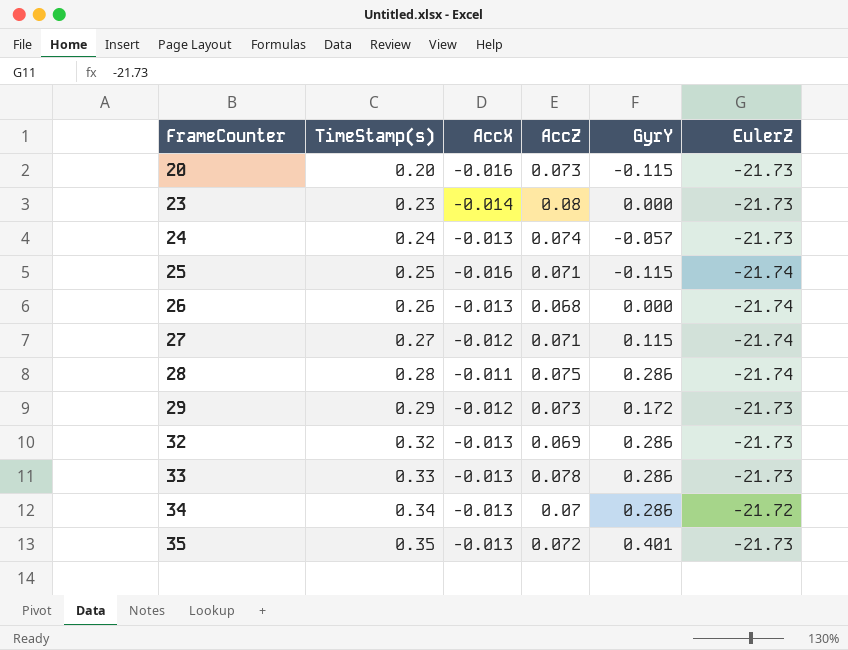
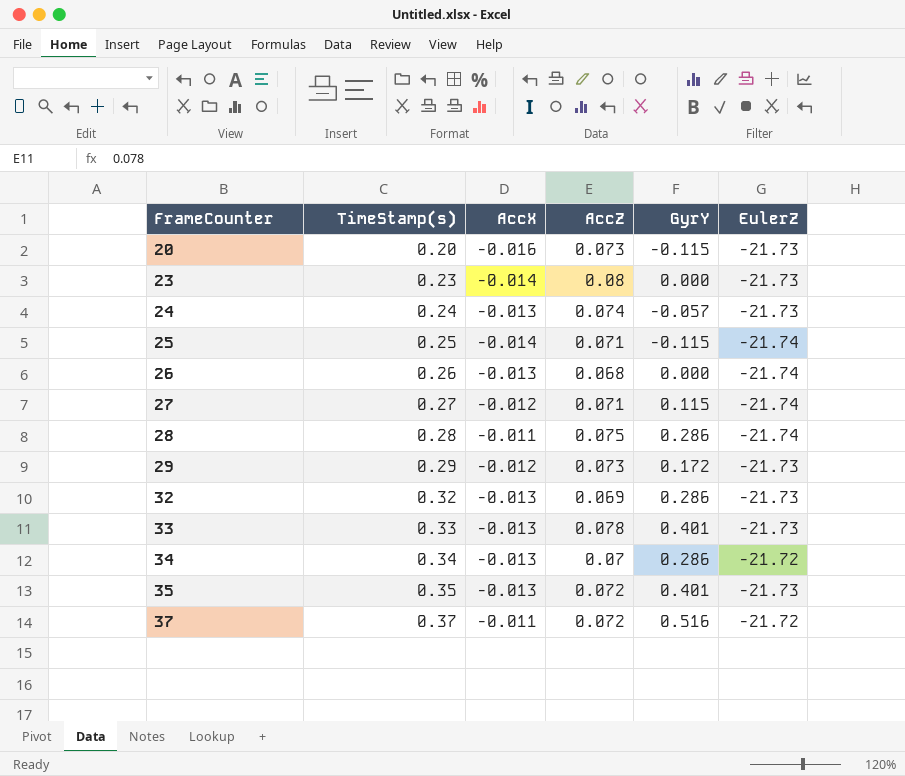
25 | AccX: -0.016 -> -0.014
33 | GyrY: 0.286 -> 0.401
row 37: none -> 0.37 | -0.011 | 0.072 | 0.516 | -21.72

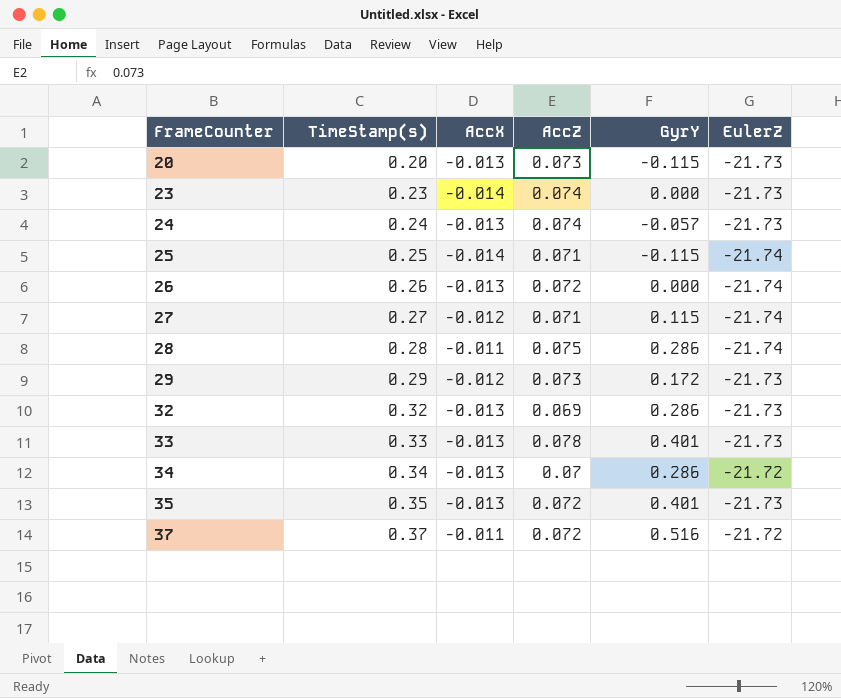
20 | AccX: -0.016 -> -0.013
23 | AccZ: 0.08 -> 0.074
26 | AccZ: 0.068 -> 0.072

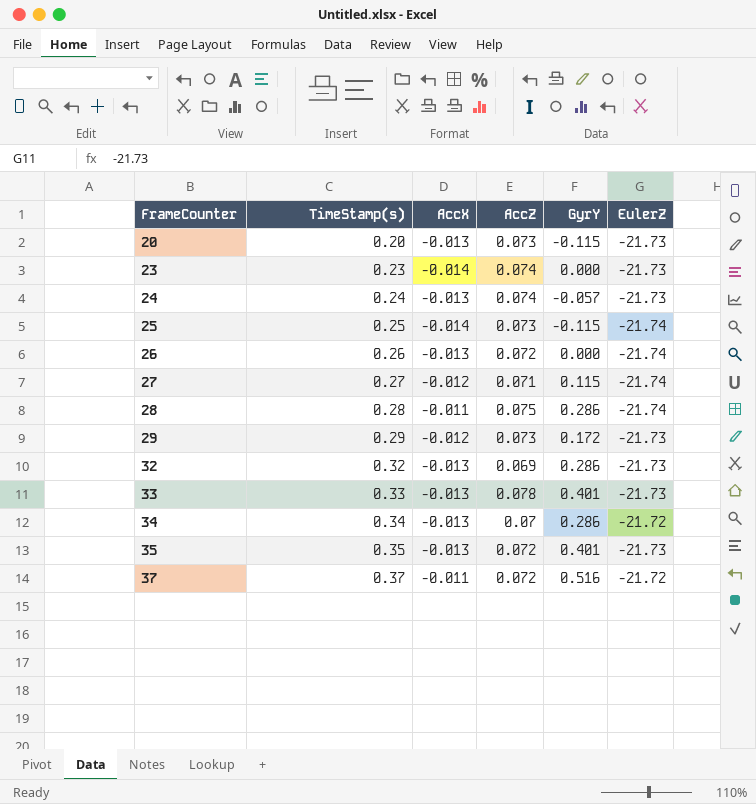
25 | AccZ: 0.071 -> 0.073

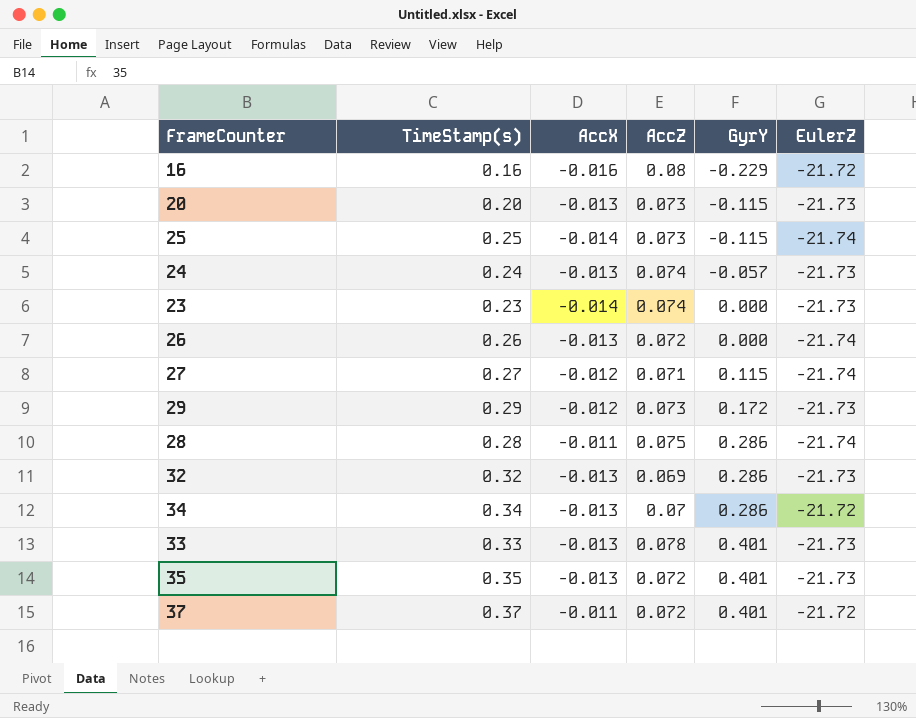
row order: FrameCounter ascending -> GyrY ascending
row 16: none -> 0.16 | -0.016 | 0.08 | -0.229 | -21.72
37 | GyrY: 0.516 -> 0.401

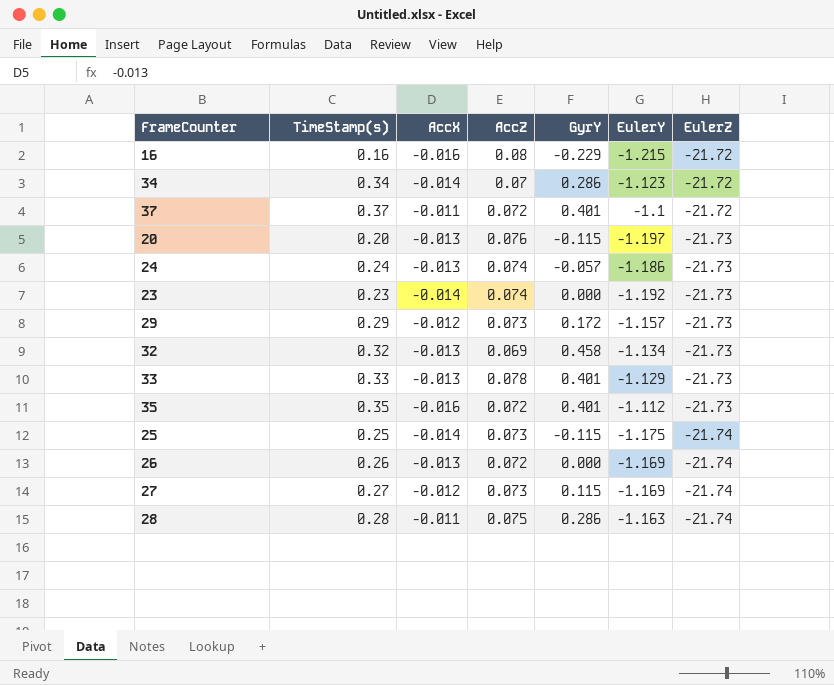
row order: GyrY ascending -> EulerZ descending
column EulerY | position: none -> 6
34 | AccX: -0.013 -> -0.014
20 | AccZ: 0.073 -> 0.076
32 | GyrY: 0.286 -> 0.458
35 | AccX: -0.013 -> -0.016
27 | AccZ: 0.071 -> 0.073

